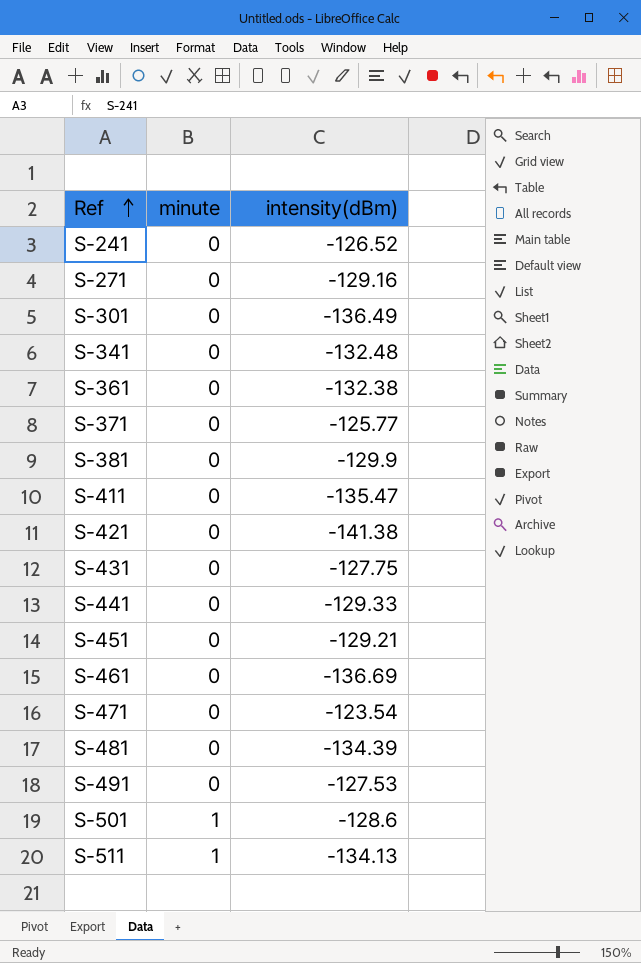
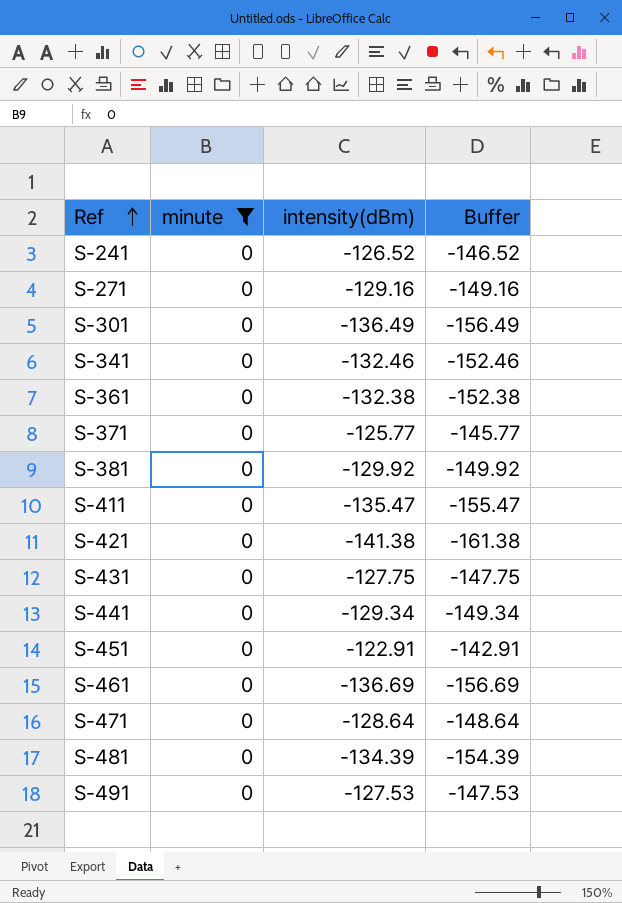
filter: none -> minute = 0
column Buffer | formula: none -> [intensity(dBm)] - 20
S-341 | intensity(dBm): -132.48 -> -132.46
S-381 | intensity(dBm): -129.9 -> -129.92
S-441 | intensity(dBm): -129.33 -> -129.34
S-451 | intensity(dBm): -129.21 -> -122.91
S-471 | intensity(dBm): -123.54 -> -128.64

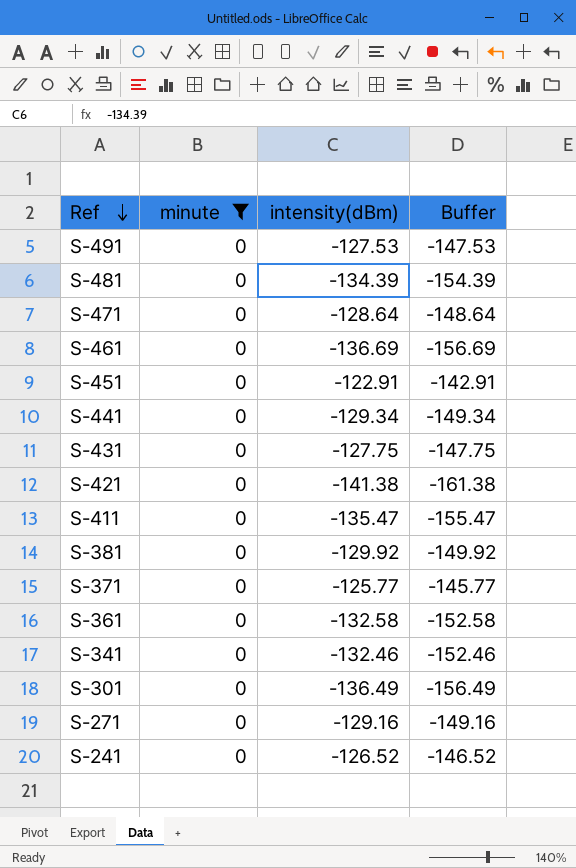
row order: Ref ascending -> Ref descending
S-361 | intensity(dBm): -132.38 -> -132.58
S-361 | Buffer: -152.38 -> -152.58

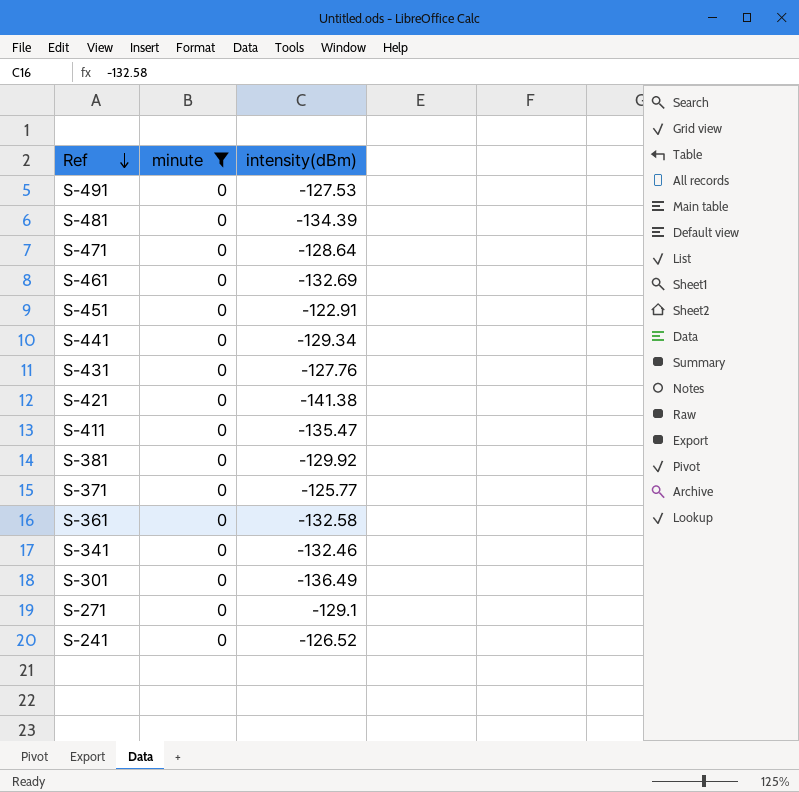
column Buffer | formula: [intensity(dBm)] - 20 -> none
S-461 | intensity(dBm): -136.69 -> -132.69
S-431 | intensity(dBm): -127.75 -> -127.76
S-271 | intensity(dBm): -129.16 -> -129.1

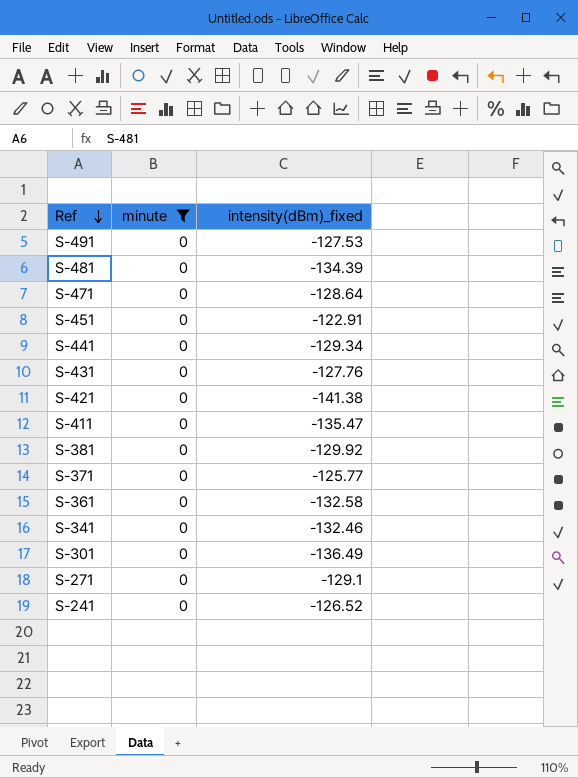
column name: intensity(dBm) -> intensity(dBm)_fixed
row S-461: 0 | -132.69 -> none

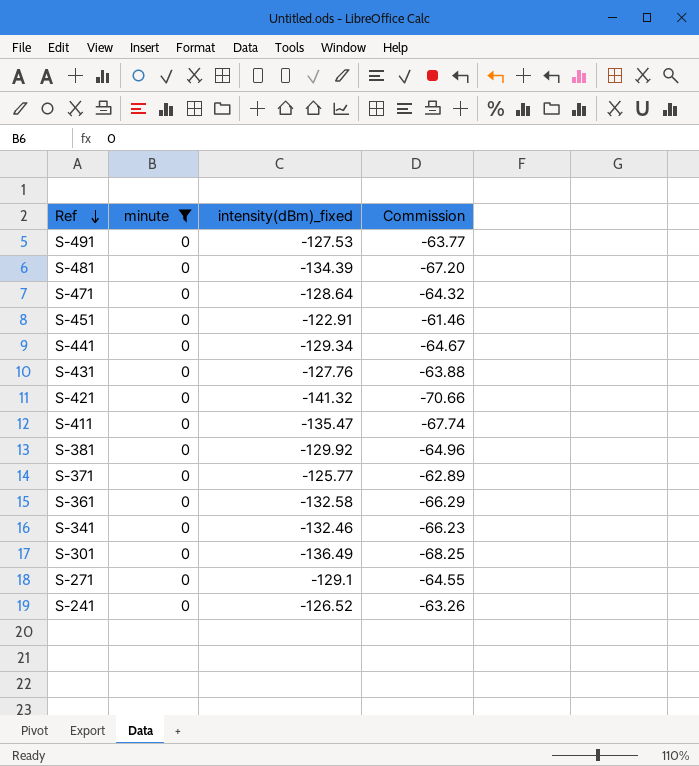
column Commission | formula: none -> [intensity(dBm)_fixed] * 0.5
S-421 | intensity(dBm)_fixed: -141.38 -> -141.32

